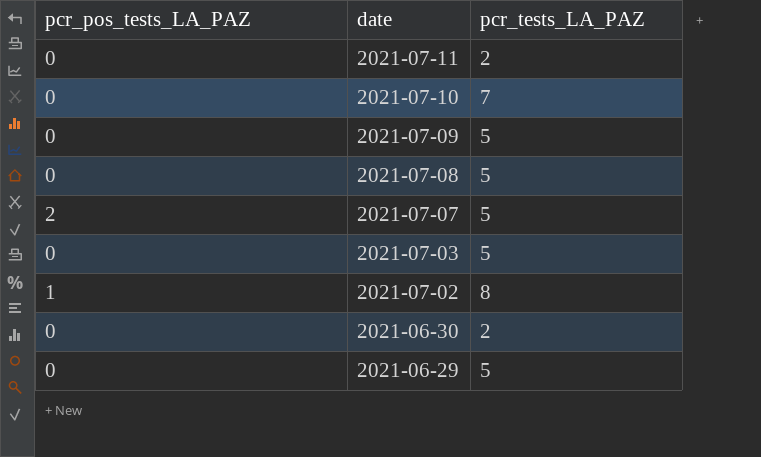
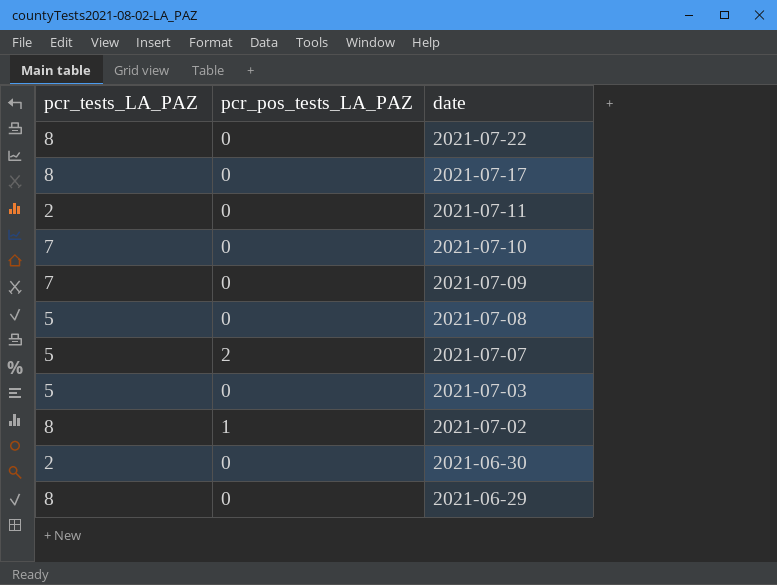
column pcr_tests_LA_PAZ | position: 3 -> 1
row 2021-07-22: none -> 8 | 0
row 2021-07-17: none -> 8 | 0
2021-07-09 | pcr_tests_LA_PAZ: 5 -> 7
2021-06-29 | pcr_tests_LA_PAZ: 5 -> 8

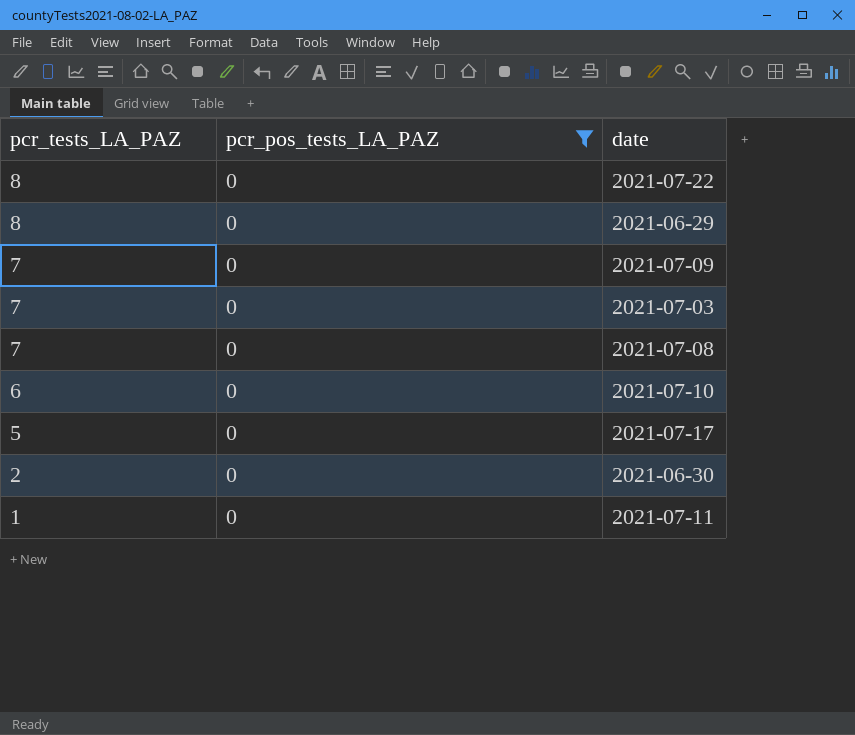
filter: none -> pcr_pos_tests_LA_PAZ = 0
row order: date descending -> pcr_tests_LA_PAZ descending
2021-07-03 | pcr_tests_LA_PAZ: 5 -> 7
2021-07-08 | pcr_tests_LA_PAZ: 5 -> 7
2021-07-10 | pcr_tests_LA_PAZ: 7 -> 6
2021-07-17 | pcr_tests_LA_PAZ: 8 -> 5
2021-07-11 | pcr_tests_LA_PAZ: 2 -> 1

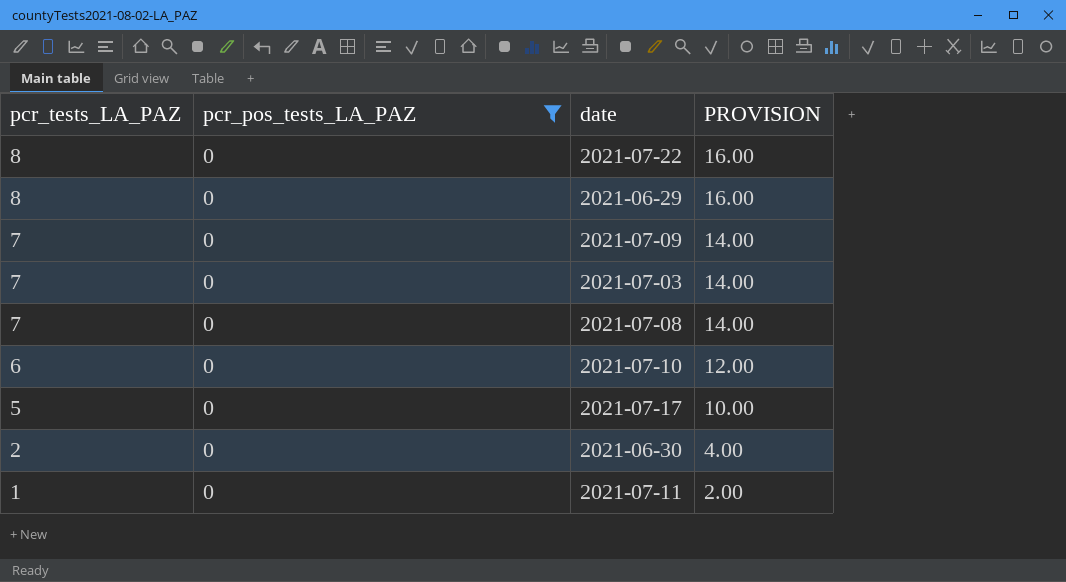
column PROVISION | formula: none -> [pcr_tests_LA_PAZ] * 2

